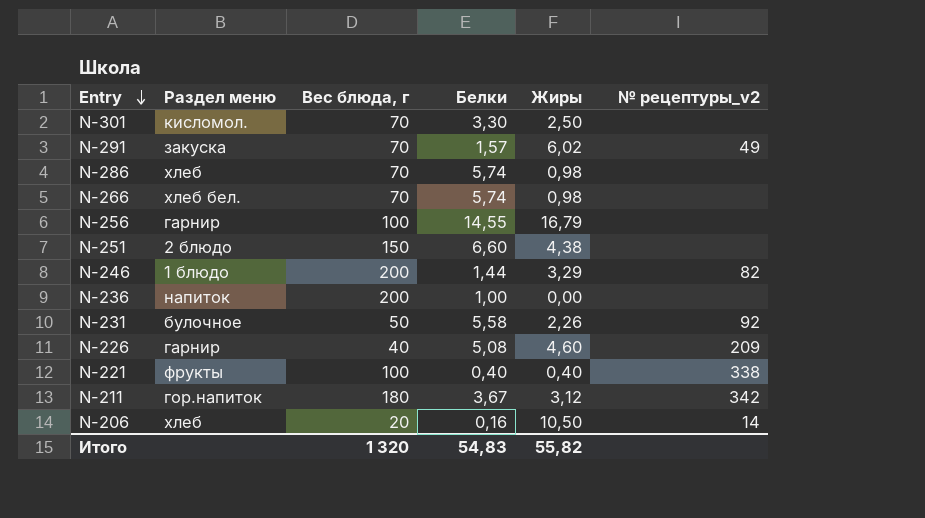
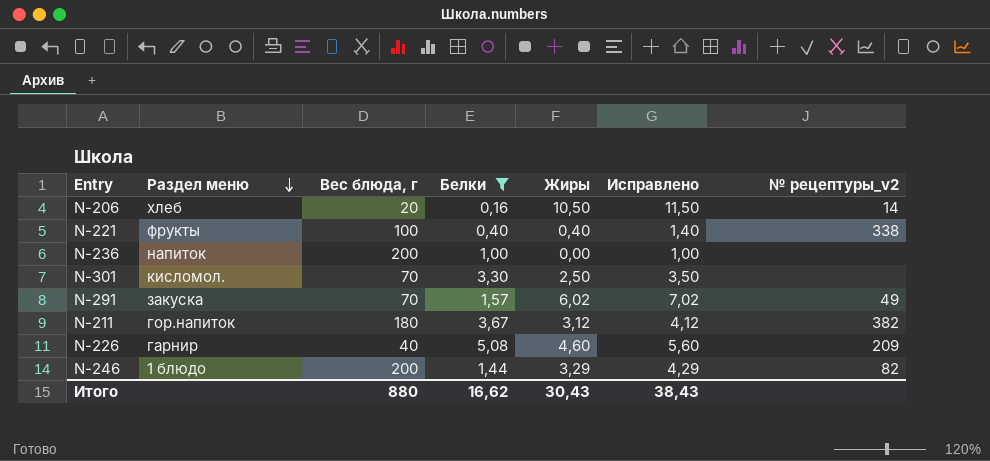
filter: none -> Белки <= 5,08
row order: Entry descending -> Раздел меню descending
column Исправлено | formula: none -> [Жиры] + 1
N-211 | № рецептуры_v2: 342 -> 382
Итого | Вес блюда, г: 1 320 -> 880
Итого | Белки: 54,83 -> 16,62
Итого | Жиры: 55,82 -> 30,43

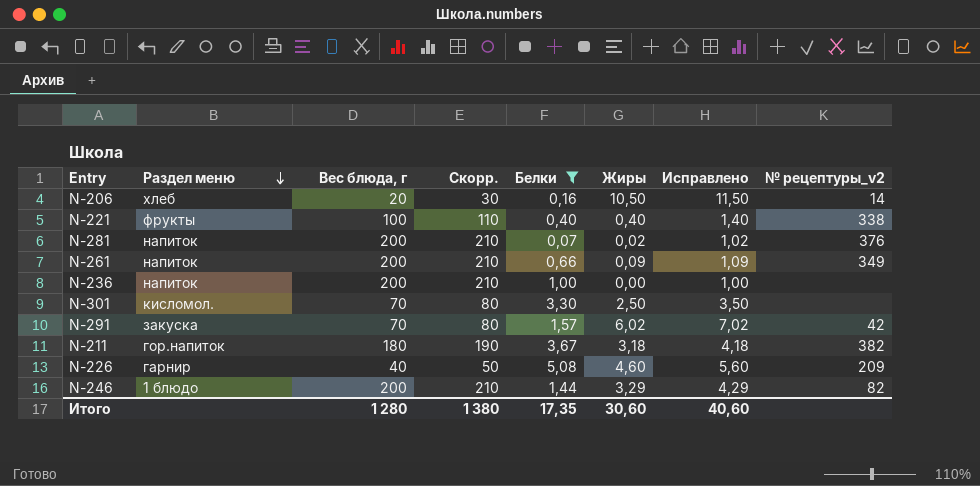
column Скорр. | formula: none -> [Вес блюда, г] + 10
row N-281: none -> напиток | 200 | 210 | 0,07 | 0,02 | 1,02 | 376
row N-261: none -> напиток | 200 | 210 | 0,66 | 0,09 | 1,09 | 349
N-291 | № рецептуры_v2: 49 -> 42
N-211 | Жиры: 3,12 -> 3,18
N-211 | Исправлено: 4,12 -> 4,18
Итого | Вес блюда, г: 880 -> 1 280
Итого | Белки: 16,62 -> 17,35
Итого | Жиры: 30,43 -> 30,60
Итого | Исправлено: 38,43 -> 40,60

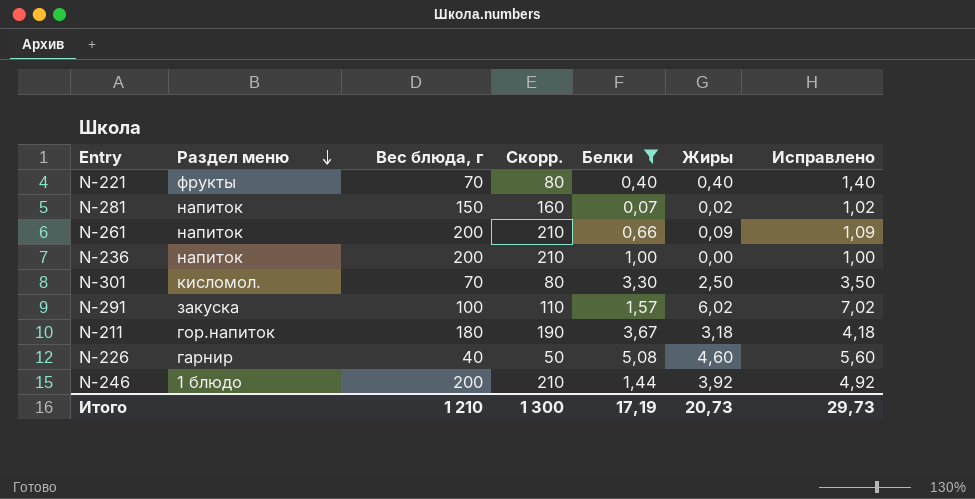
column № рецептуры_v2 | position: 8 -> none
row N-206: хлеб | 20 | 30 | 0,16 | 10,50 | 11,50 | 14 -> none
N-221 | Вес блюда, г: 100 -> 70
N-221 | Скорр.: 110 -> 80
N-281 | Вес блюда, г: 200 -> 150
N-281 | Скорр.: 210 -> 160
N-291 | Вес блюда, г: 70 -> 100
N-291 | Скорр.: 80 -> 110
N-246 | Жиры: 3,29 -> 3,92
N-246 | Исправлено: 4,29 -> 4,92
Итого | Вес блюда, г: 1 280 -> 1 210
Итого | Скорр.: 1 380 -> 1 300
Итого | Белки: 17,35 -> 17,19
Итого | Жиры: 30,60 -> 20,73
Итого | Исправлено: 40,60 -> 29,73

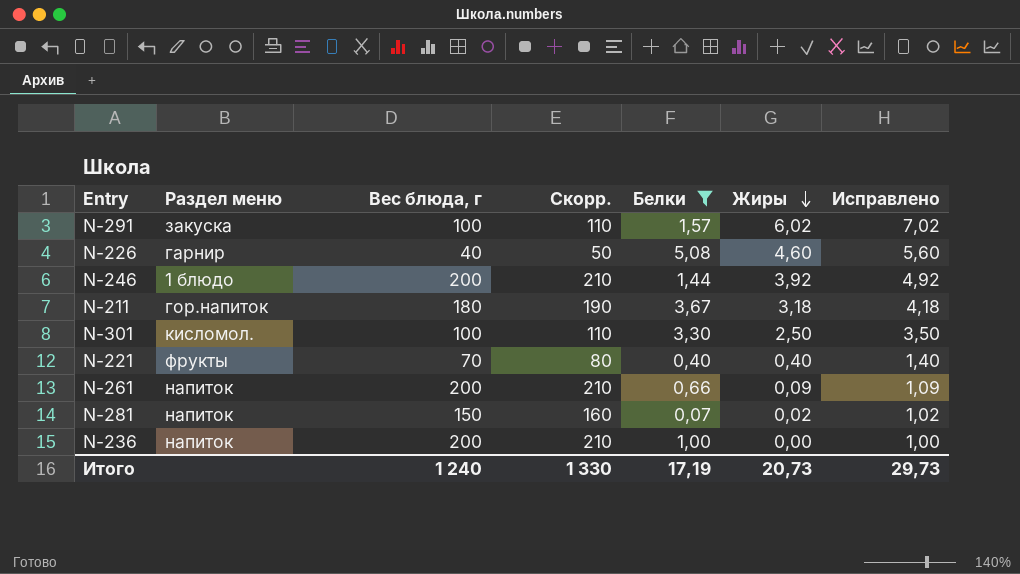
row order: Раздел меню descending -> Жиры descending
N-301 | Вес блюда, г: 70 -> 100
N-301 | Скорр.: 80 -> 110
Итого | Вес блюда, г: 1 210 -> 1 240
Итого | Скорр.: 1 300 -> 1 330

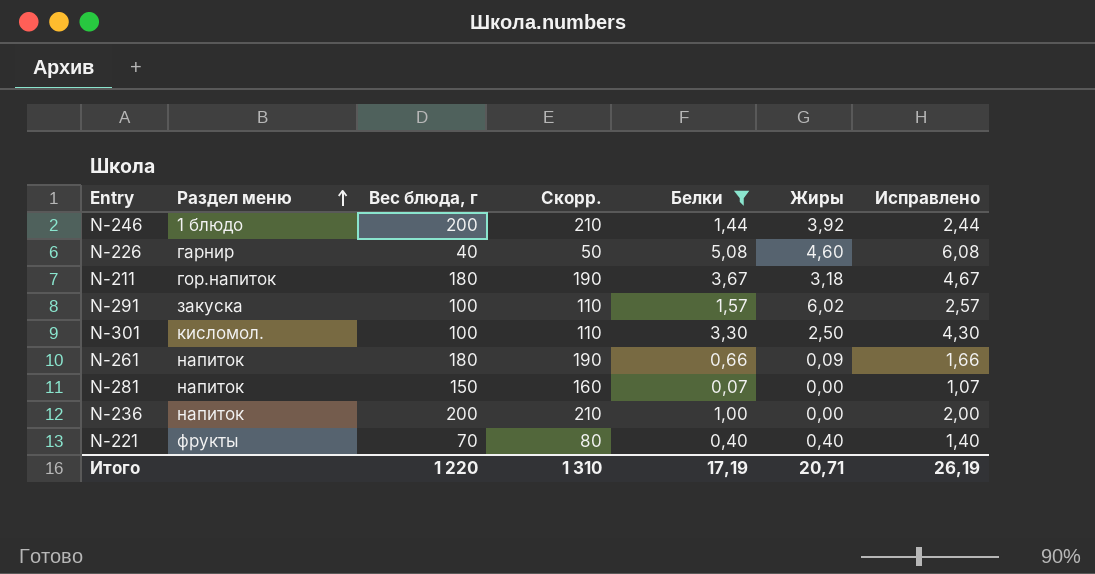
row order: Жиры descending -> Раздел меню ascending
column Исправлено | formula: [Жиры] + 1 -> [Белки] + 1
N-261 | Вес блюда, г: 200 -> 180
N-261 | Скорр.: 210 -> 190
N-281 | Жиры: 0,02 -> 0,00
Итого | Вес блюда, г: 1 240 -> 1 220
Итого | Скорр.: 1 330 -> 1 310
Итого | Жиры: 20,73 -> 20,71
Итого | Исправлено: 29,73 -> 26,19

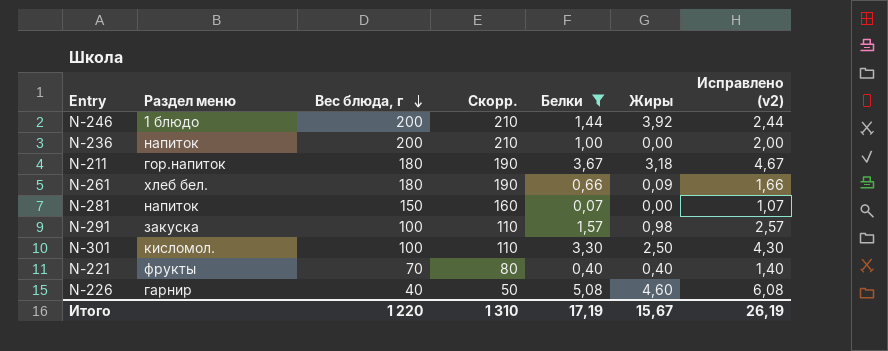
row order: Раздел меню ascending -> Вес блюда, г descending
column name: Исправлено -> Исправлено (v2)
N-261 | Раздел меню: напиток -> хлеб бел.
N-291 | Жиры: 6,02 -> 0,98
Итого | Жиры: 20,71 -> 15,67

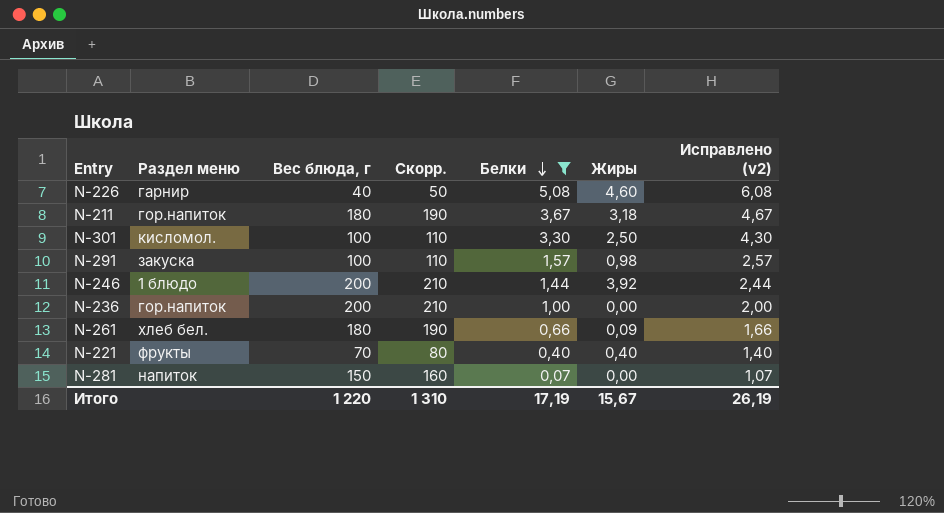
row order: Вес блюда, г descending -> Белки descending
N-236 | Раздел меню: напиток -> гор.напиток

